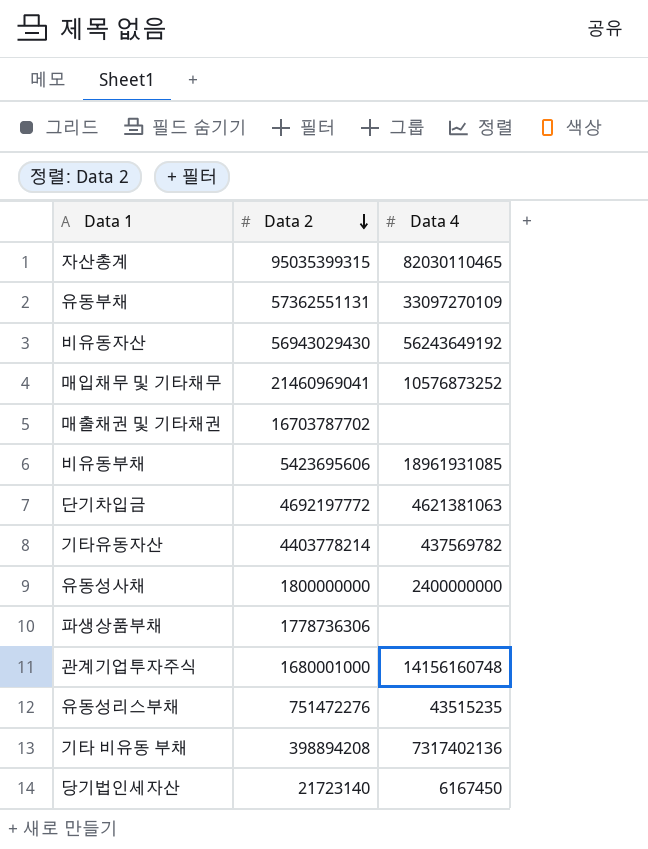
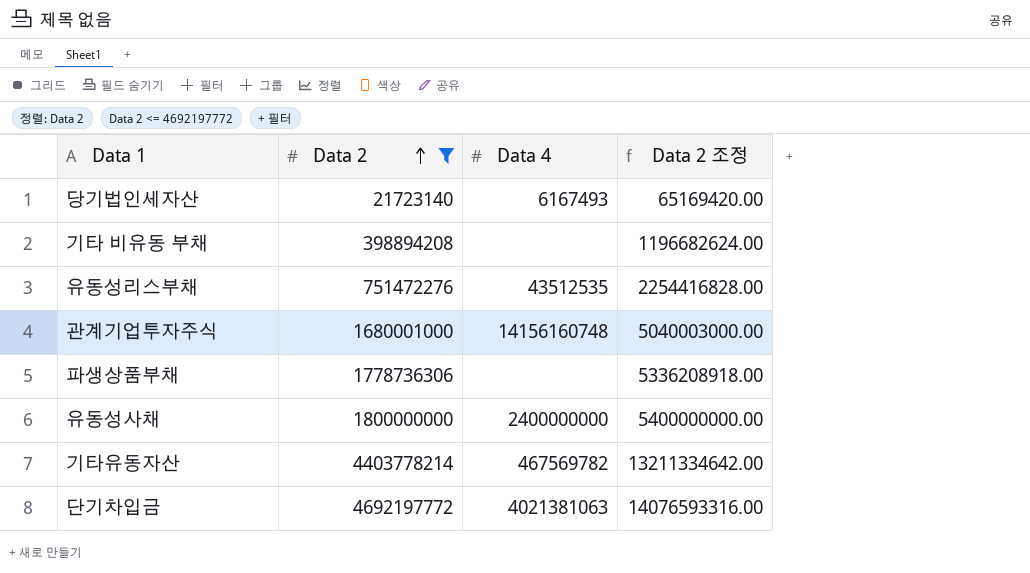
filter: none -> Data 2 <= 4692197772
row order: Data 2 descending -> Data 2 ascending
column Data 2 조정 | formula: none -> [Data 2] * 3
당기법인세자산 | Data 4: 6167450 -> 6167493
기타 비유동 부채 | Data 4: 7317402136 -> none
유동성리스부채 | Data 4: 43515235 -> 43512535
기타유동자산 | Data 4: 437569782 -> 467569782
단기차입금 | Data 4: 4621381063 -> 4021381063

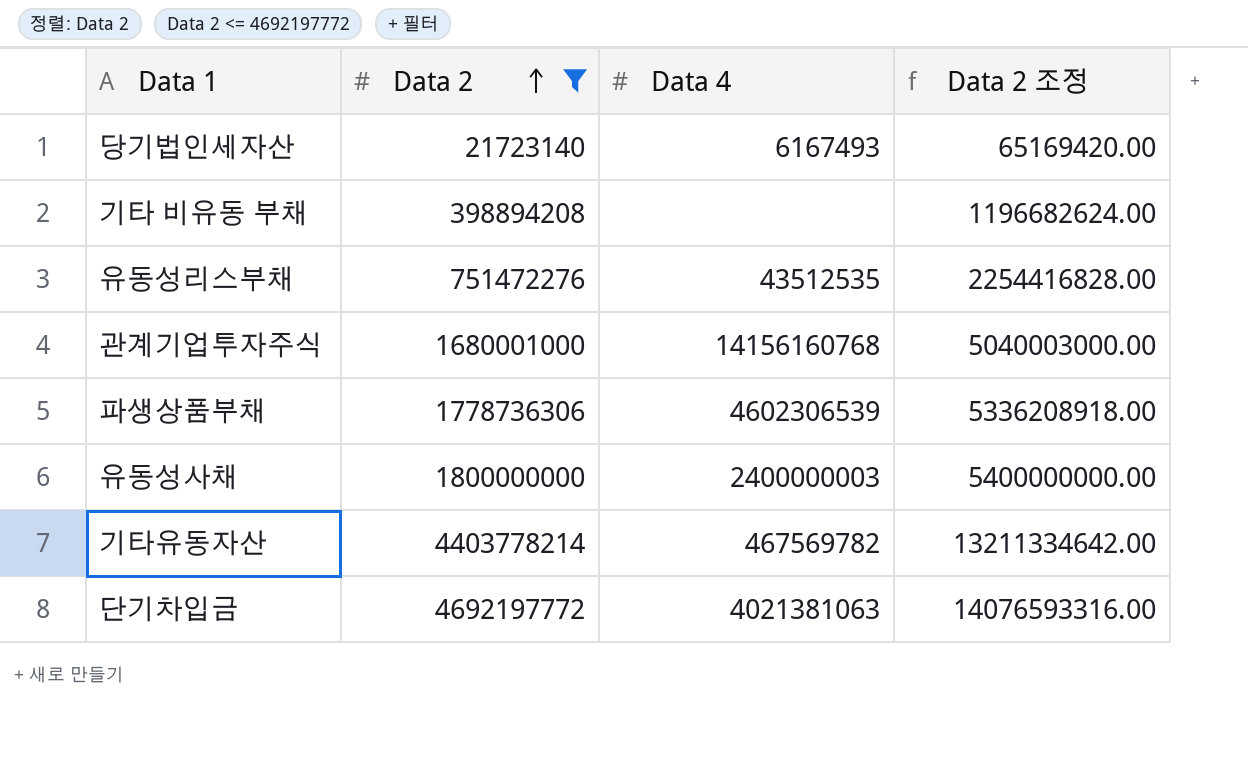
관계기업투자주식 | Data 4: 14156160748 -> 14156160768
파생상품부채 | Data 4: none -> 4602306539
유동성사채 | Data 4: 2400000000 -> 2400000003

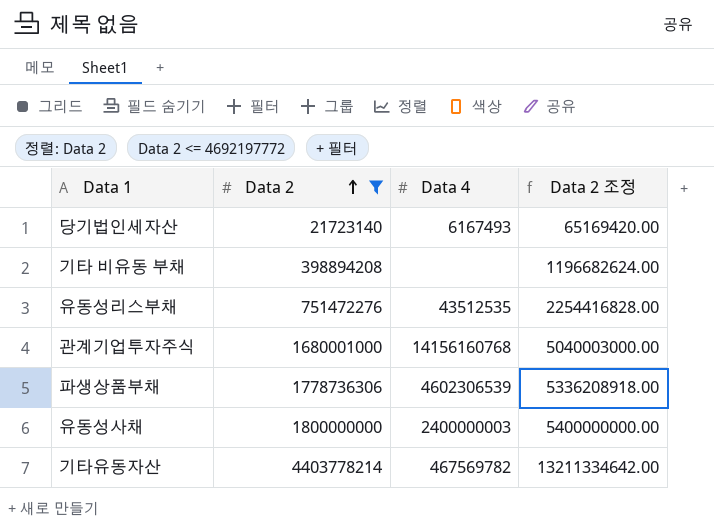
row 단기차입금: 4692197772 | 4021381063 | 14076593316.00 -> none

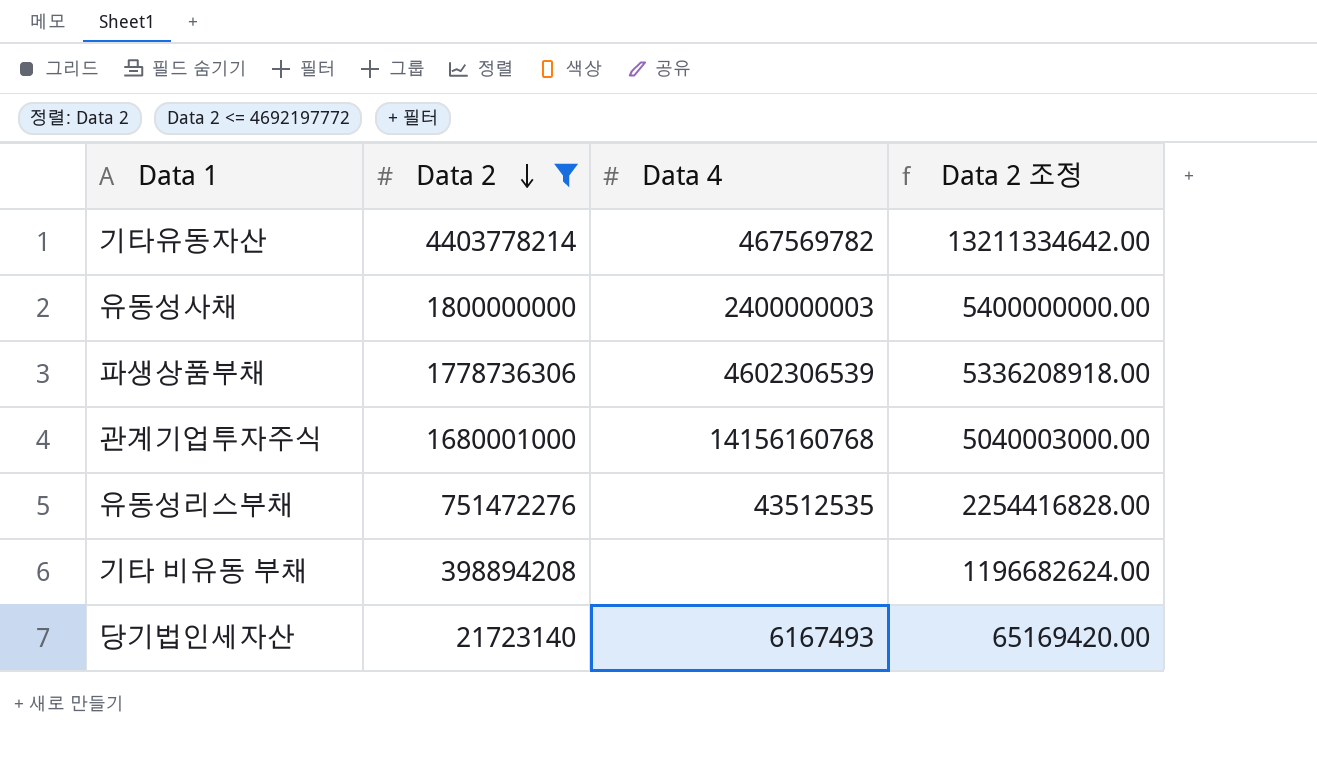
row order: Data 2 ascending -> Data 2 descending

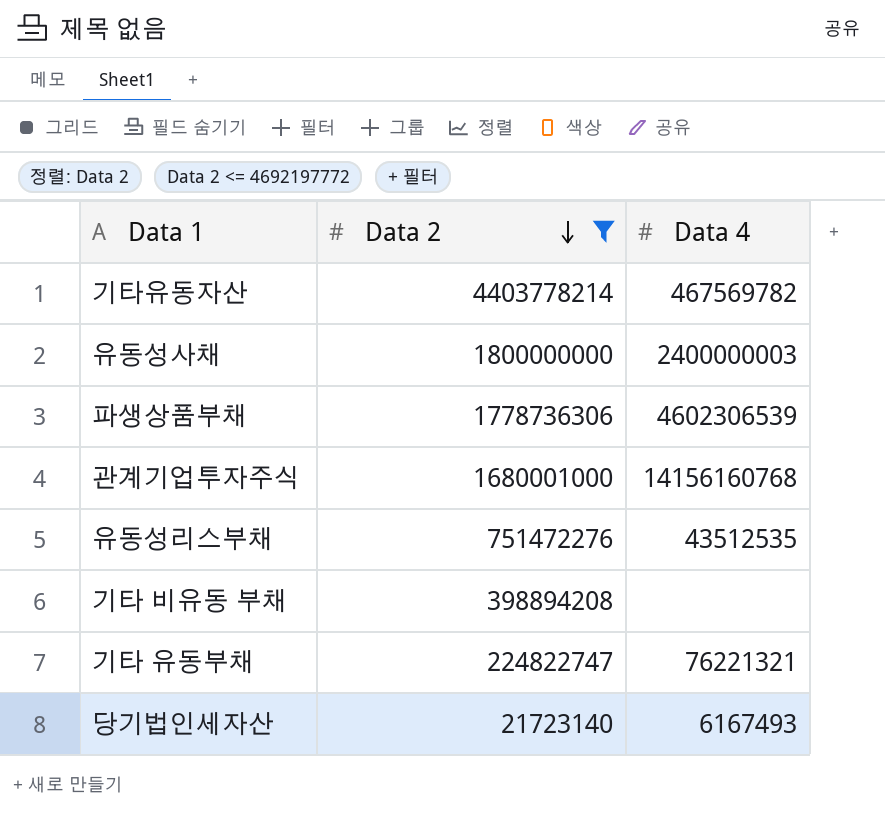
column Data 2 조정 | formula: [Data 2] * 3 -> none
row 기타 유동부채: none -> 224822747 | 76221321

